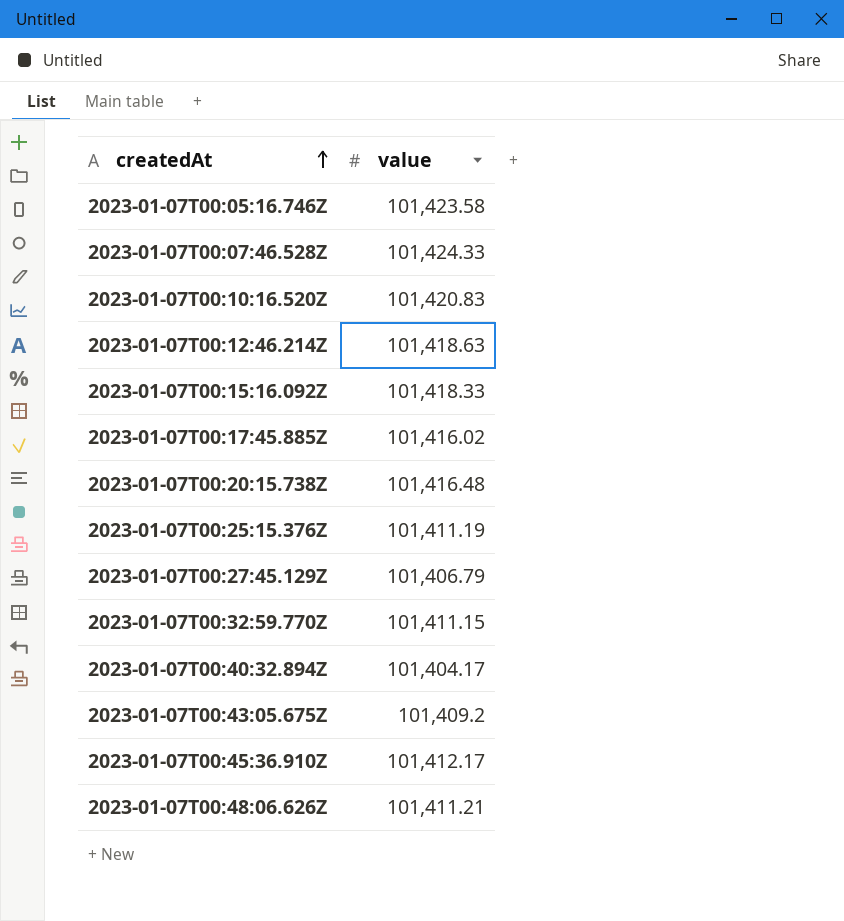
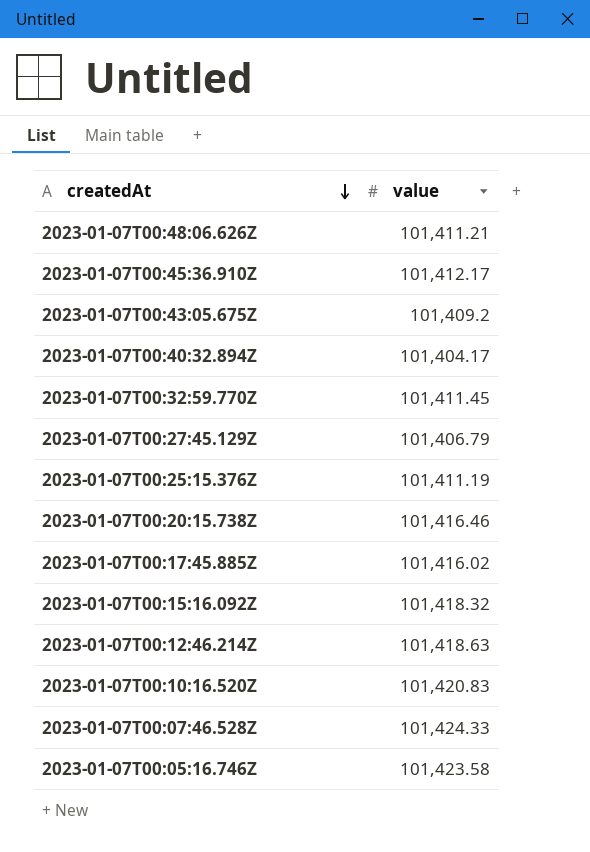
row order: createdAt ascending -> createdAt descending
2023-01-07T00:32:59.770Z | value: 101,411.15 -> 101,411.45
2023-01-07T00:20:15.738Z | value: 101,416.48 -> 101,416.46
2023-01-07T00:15:16.092Z | value: 101,418.33 -> 101,418.32

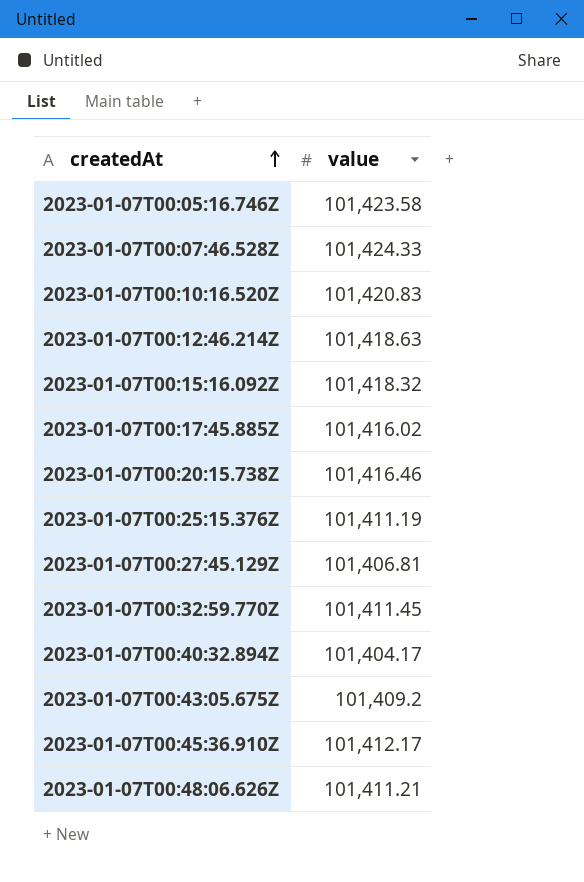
row order: createdAt descending -> createdAt ascending
2023-01-07T00:27:45.129Z | value: 101,406.79 -> 101,406.81

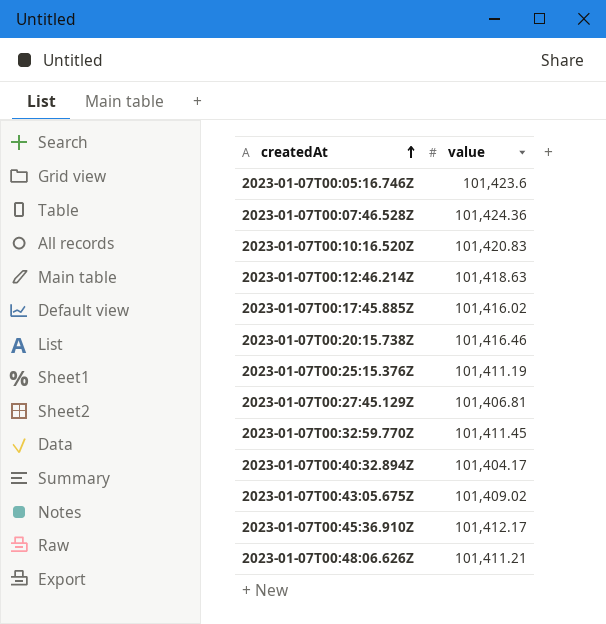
row 2023-01-07T00:15:16.092Z: 101,418.32 -> none
2023-01-07T00:05:16.746Z | value: 101,423.58 -> 101,423.6
2023-01-07T00:07:46.528Z | value: 101,424.33 -> 101,424.36
2023-01-07T00:43:05.675Z | value: 101,409.2 -> 101,409.02

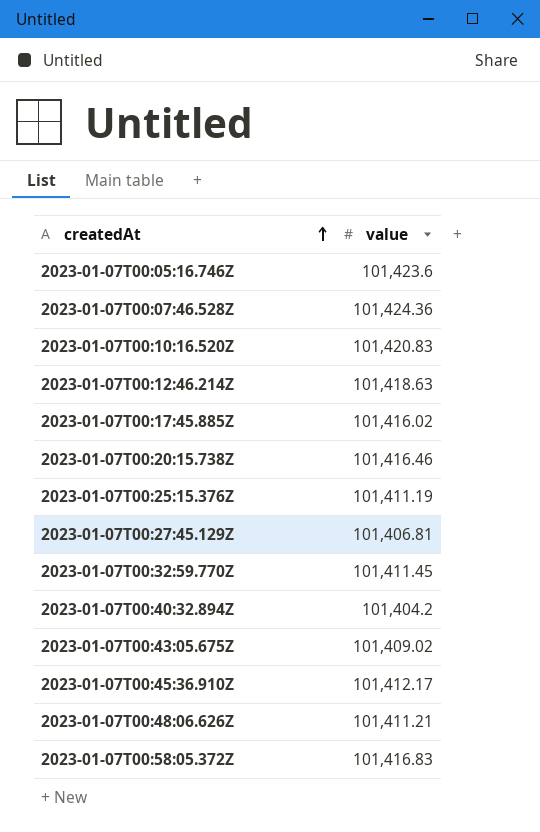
2023-01-07T00:40:32.894Z | value: 101,404.17 -> 101,404.2
row 2023-01-07T00:58:05.372Z: none -> 101,416.83

